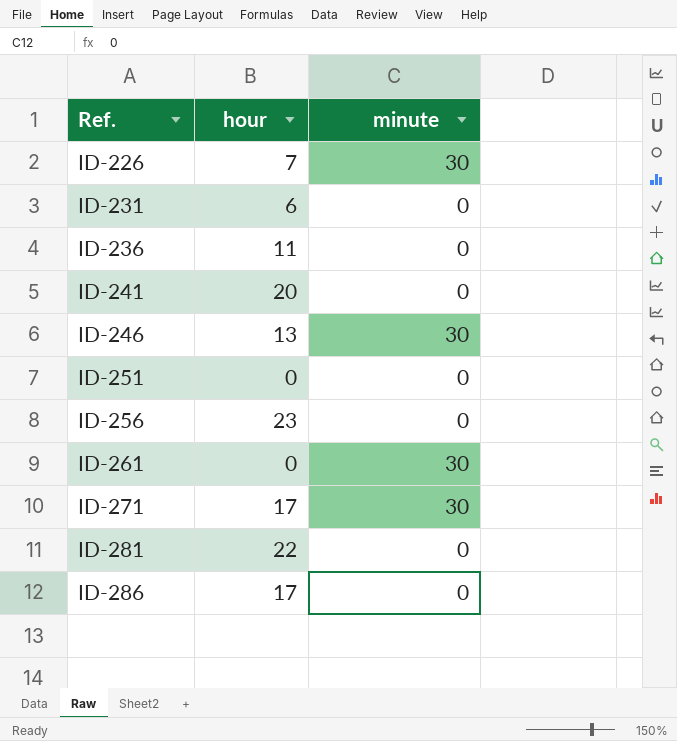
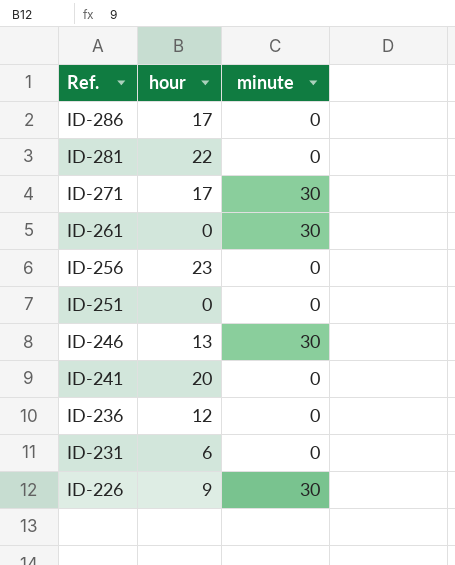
row order: Ref. ascending -> Ref. descending
ID-236 | hour: 11 -> 12
ID-226 | hour: 7 -> 9

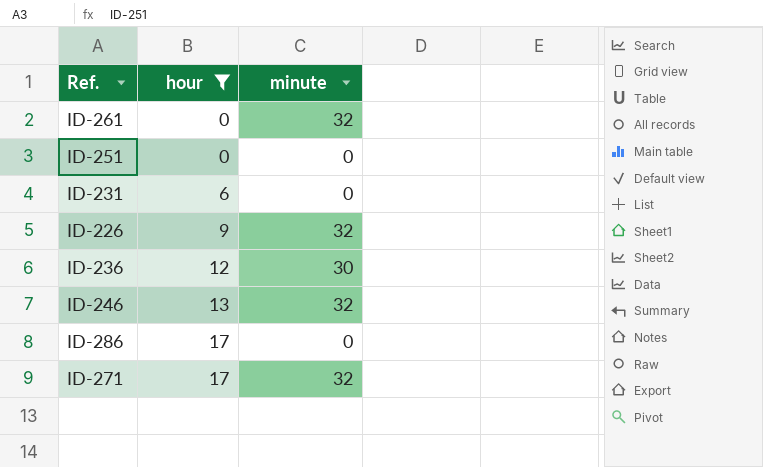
filter: none -> hour <= 17
row order: Ref. descending -> hour ascending
ID-261 | minute: 30 -> 32
ID-226 | minute: 30 -> 32
ID-236 | minute: 0 -> 30
ID-246 | minute: 30 -> 32
ID-271 | minute: 30 -> 32

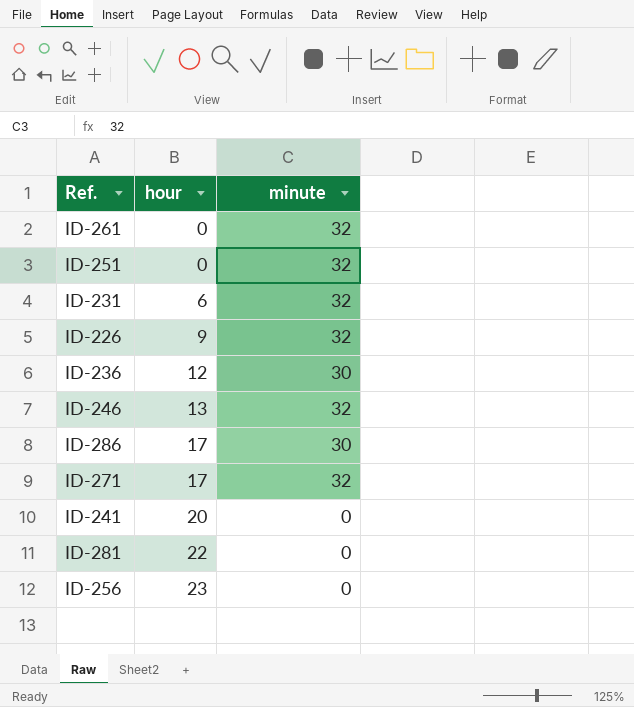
filter: hour <= 17 -> none
ID-251 | minute: 0 -> 32
ID-231 | minute: 0 -> 32
ID-286 | minute: 0 -> 30

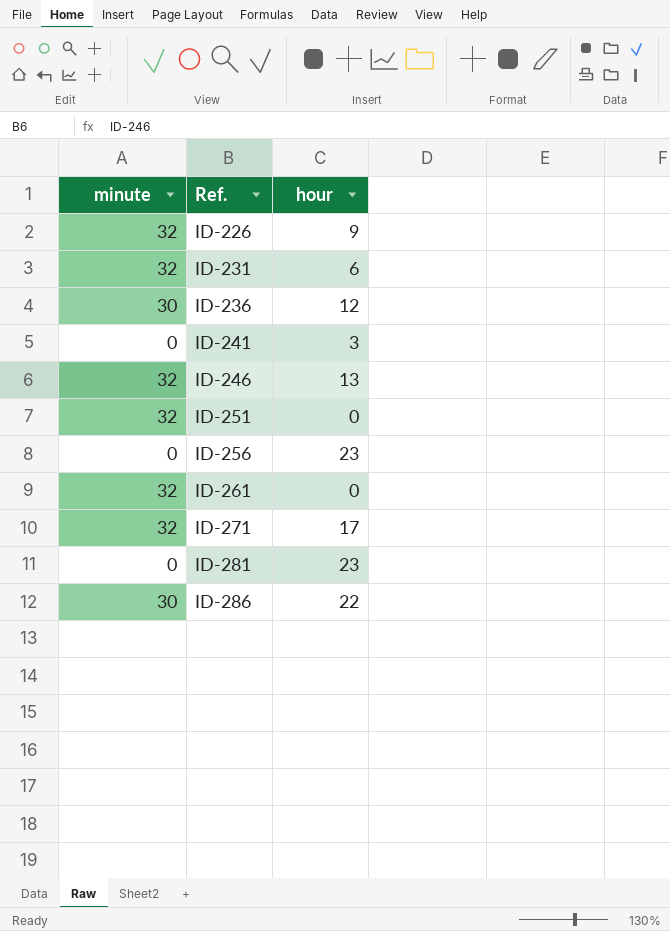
row order: hour ascending -> Ref. ascending
column minute | position: 3 -> 1
ID-241 | hour: 20 -> 3
ID-281 | hour: 22 -> 23
ID-286 | hour: 17 -> 22

